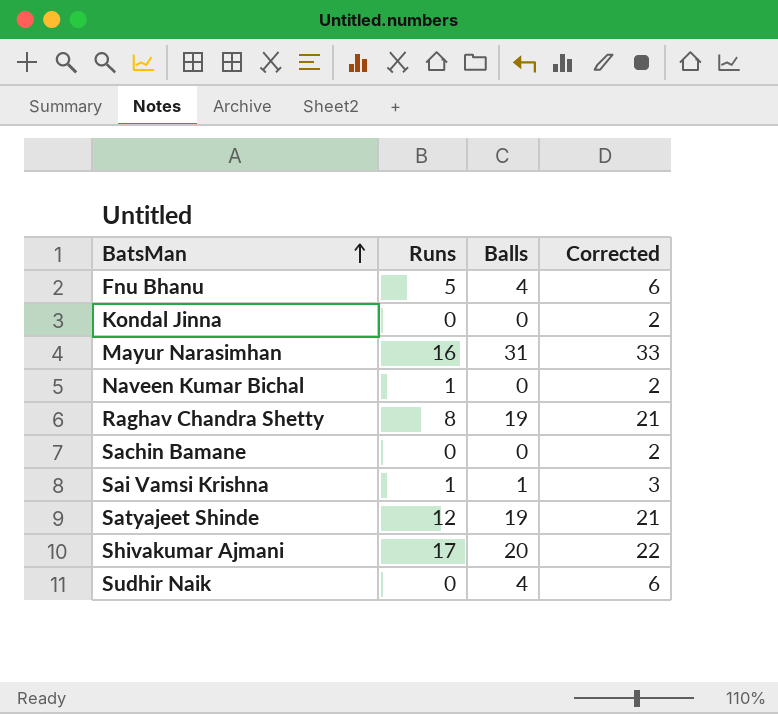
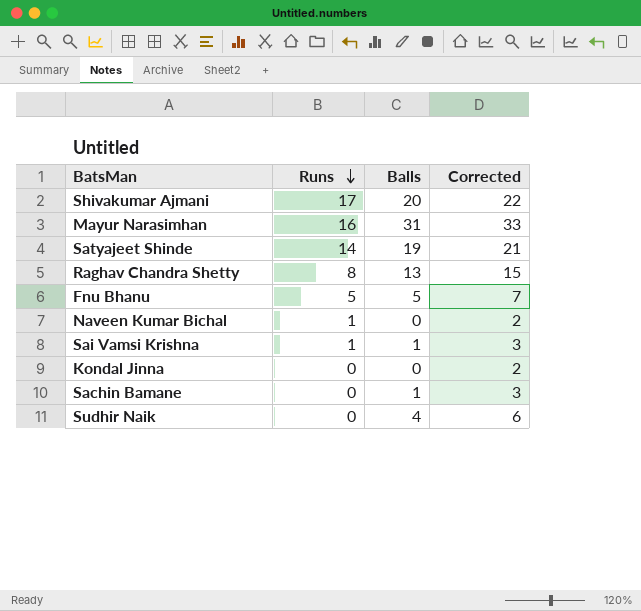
row order: BatsMan ascending -> Runs descending
Satyajeet Shinde | Runs: 12 -> 14
Raghav Chandra Shetty | Balls: 19 -> 13
Raghav Chandra Shetty | Corrected: 21 -> 15
Fnu Bhanu | Balls: 4 -> 5
Fnu Bhanu | Corrected: 6 -> 7
Sachin Bamane | Balls: 0 -> 1
Sachin Bamane | Corrected: 2 -> 3

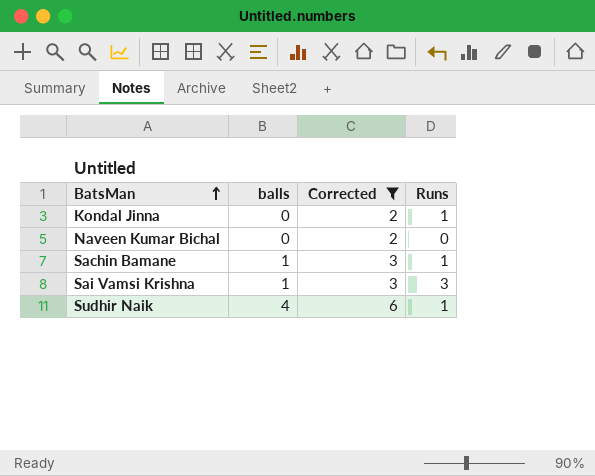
filter: none -> Corrected <= 6
row order: Runs descending -> BatsMan ascending
column name: Balls -> balls
column Runs | position: 2 -> 4
Kondal Jinna | Runs: 0 -> 1
Naveen Kumar Bichal | Runs: 1 -> 0
Sachin Bamane | Runs: 0 -> 1
Sai Vamsi Krishna | Runs: 1 -> 3
Sudhir Naik | Runs: 0 -> 1

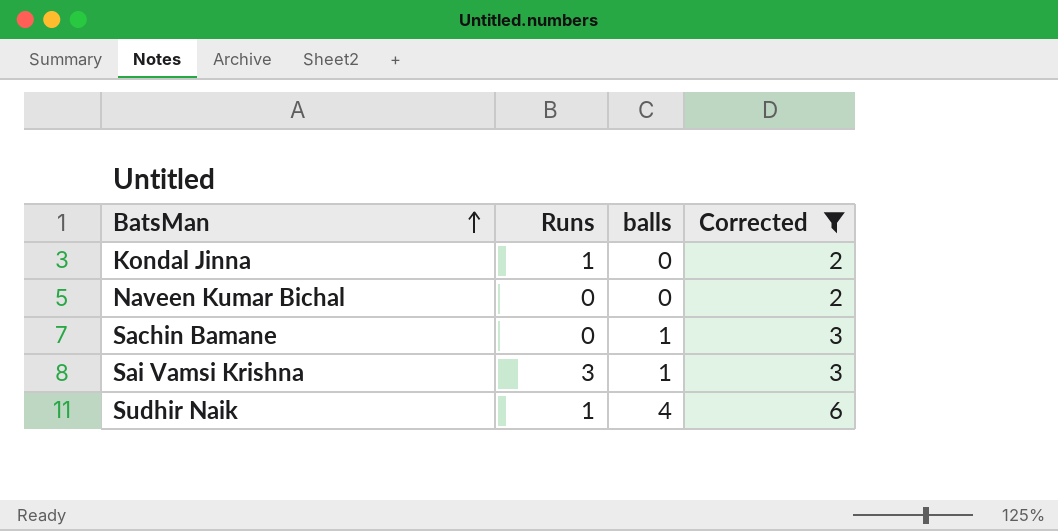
column Runs | position: 4 -> 2
Sachin Bamane | Runs: 1 -> 0

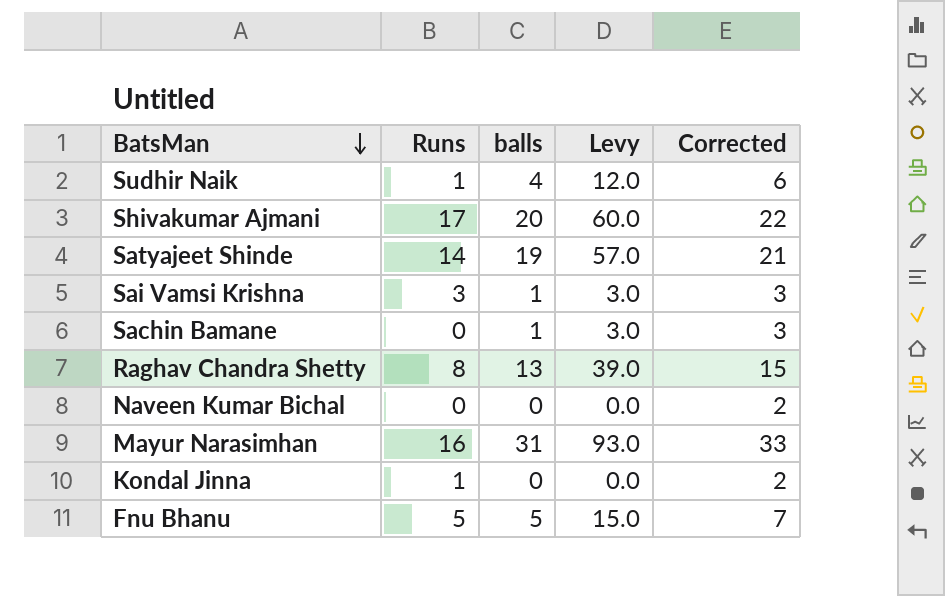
filter: Corrected <= 6 -> none
row order: BatsMan ascending -> BatsMan descending
column Levy | formula: none -> [balls] * 3

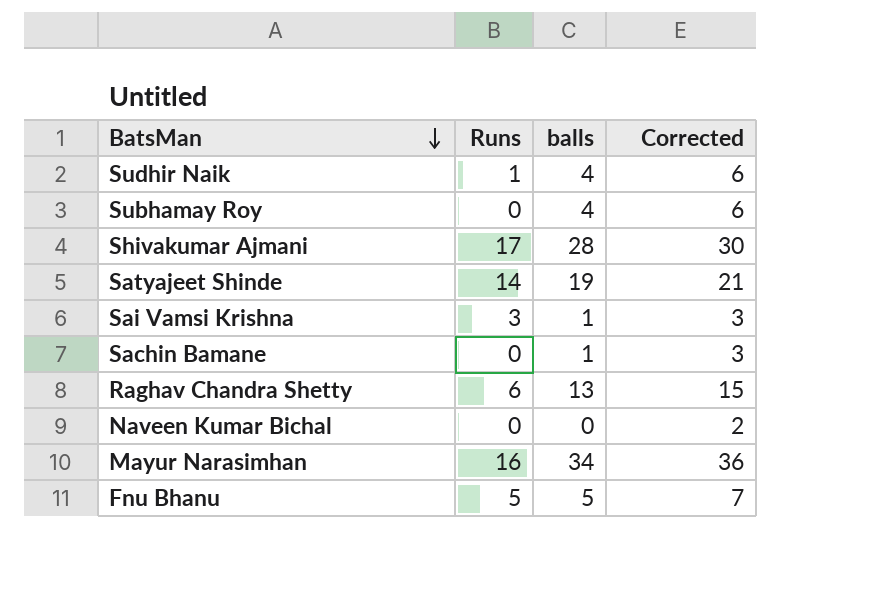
column Levy | formula: [balls] * 3 -> none
row Kondal Jinna: 1 | 0 | 0.0 | 2 -> none
row Subhamay Roy: none -> 0 | 4 | 6
Shivakumar Ajmani | balls: 20 -> 28
Shivakumar Ajmani | Corrected: 22 -> 30
Raghav Chandra Shetty | Runs: 8 -> 6
Mayur Narasimhan | balls: 31 -> 34
Mayur Narasimhan | Corrected: 33 -> 36

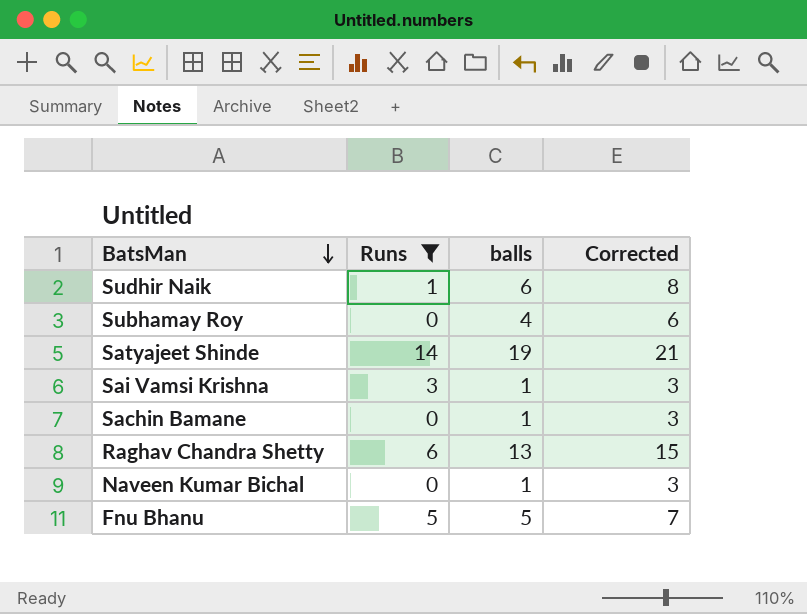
filter: none -> Runs <= 14
Sudhir Naik | balls: 4 -> 6
Sudhir Naik | Corrected: 6 -> 8
Naveen Kumar Bichal | balls: 0 -> 1
Naveen Kumar Bichal | Corrected: 2 -> 3

